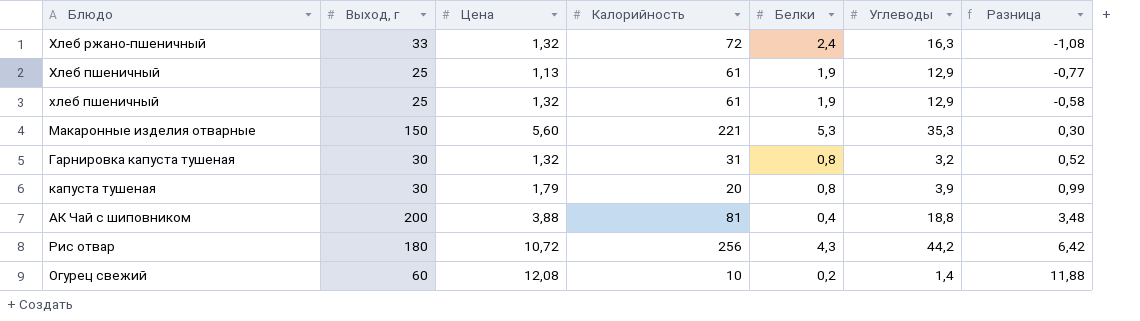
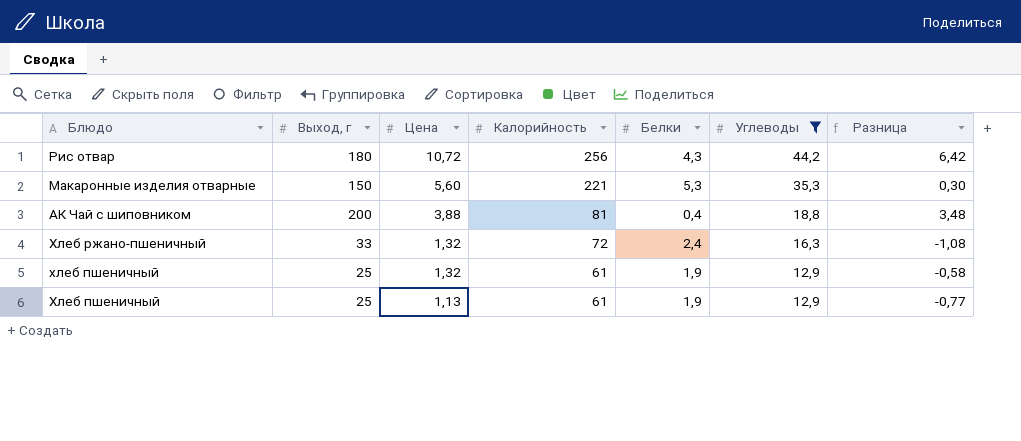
filter: none -> Углеводы >= 12,9
row order: Разница ascending -> Цена descending

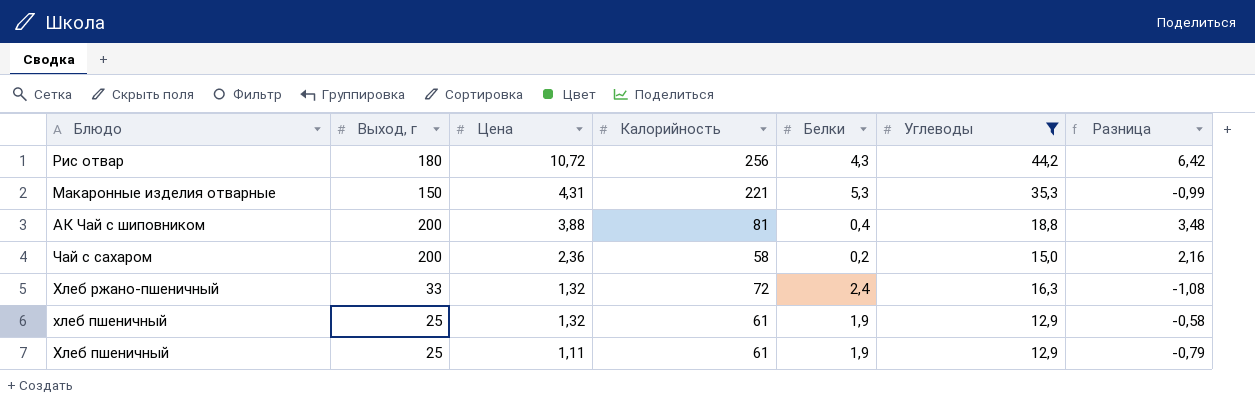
Макаронные изделия отварные | Цена: 5,60 -> 4,31
Макаронные изделия отварные | Разница: 0,30 -> -0,99
row Чай с сахаром: none -> 200 | 2,36 | 58 | 0,2 | 15,0 | 2,16
Хлеб пшеничный | Цена: 1,13 -> 1,11
Хлеб пшеничный | Разница: -0,77 -> -0,79

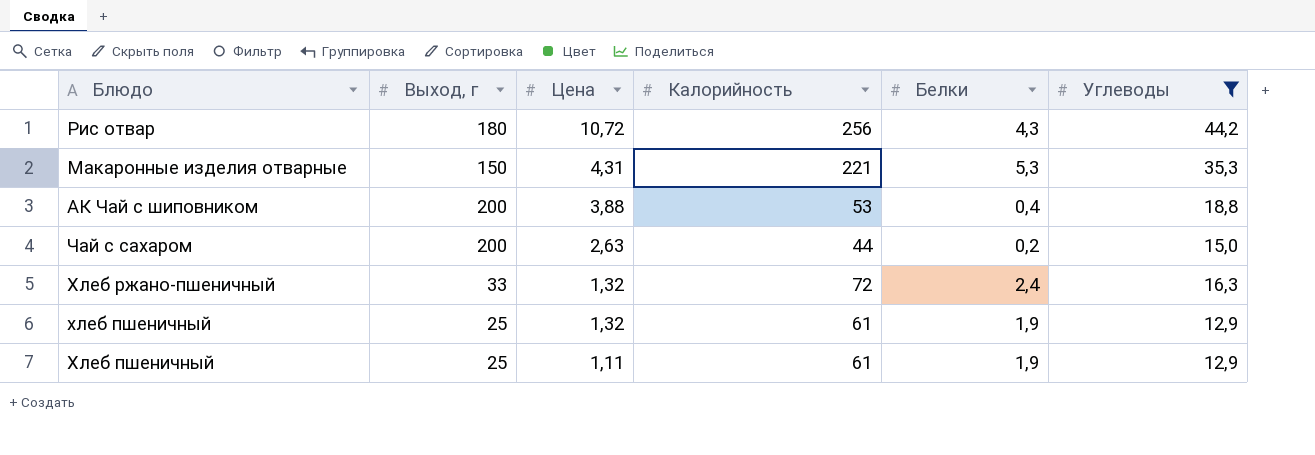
column Разница | formula: [Цена] - [Белки] -> none
АК Чай с шиповником | Калорийность: 81 -> 53
Чай с сахаром | Цена: 2,36 -> 2,63
Чай с сахаром | Калорийность: 58 -> 44

